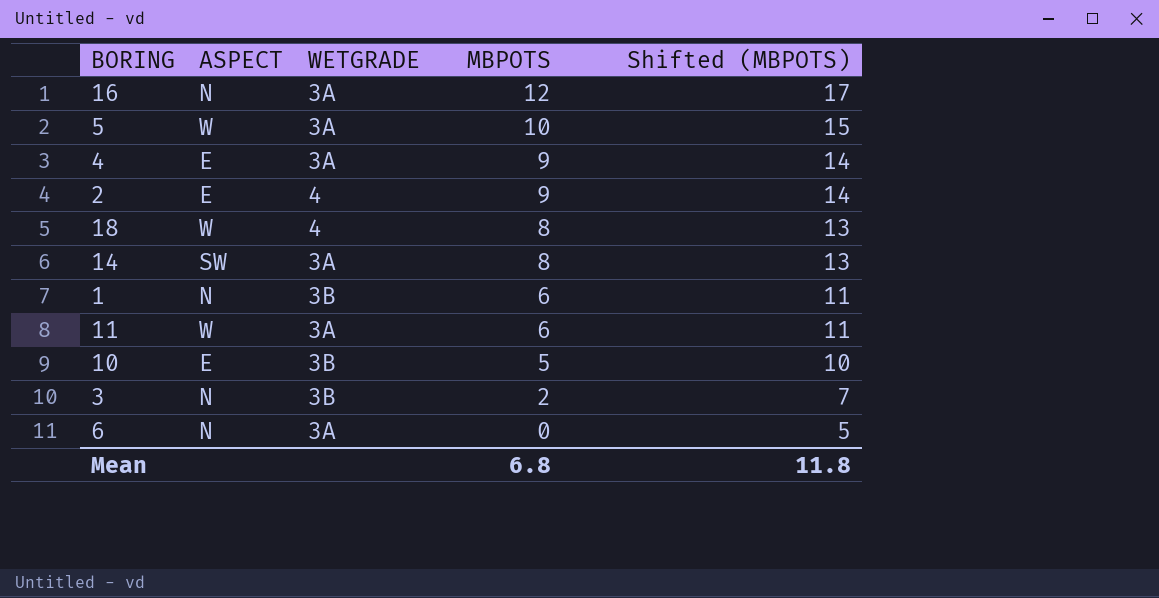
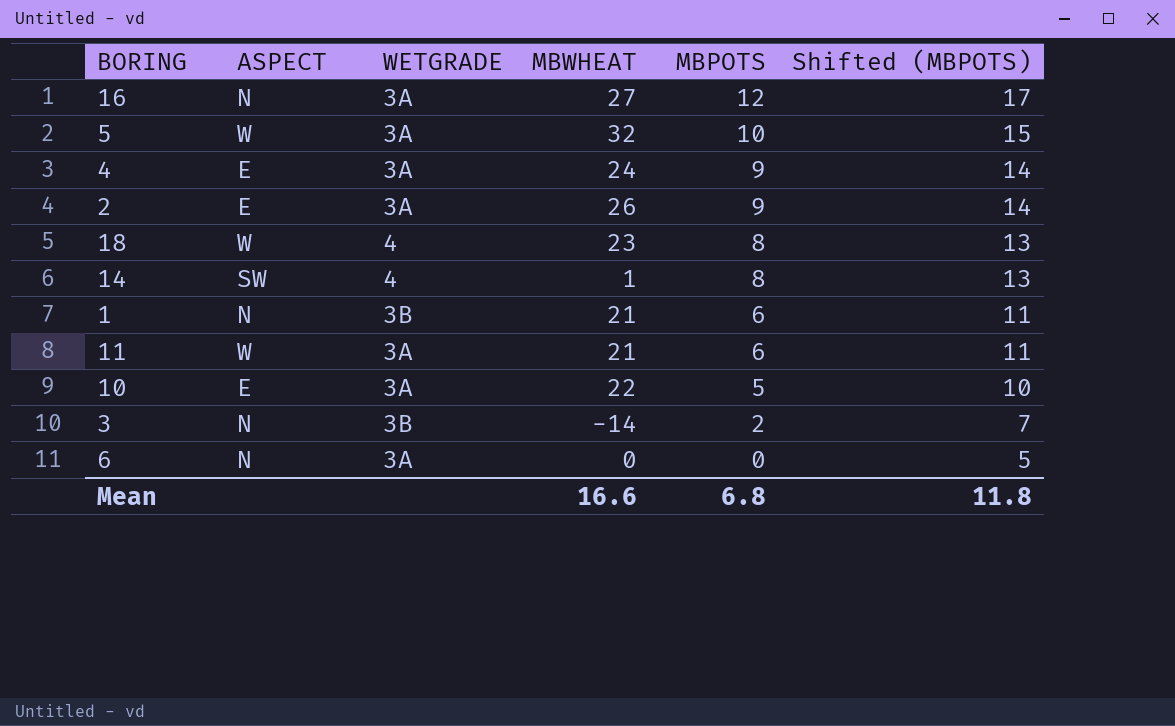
column MBWHEAT | position: none -> 4
2 | WETGRADE: 4 -> 3A
14 | WETGRADE: 3A -> 4
10 | WETGRADE: 3B -> 3A

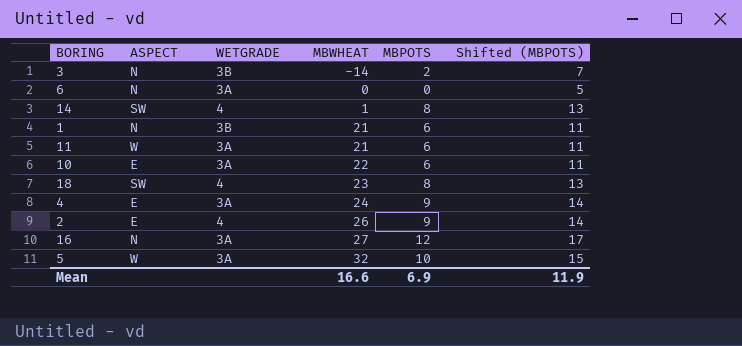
row order: MBPOTS descending -> MBWHEAT ascending
10 | MBPOTS: 5 -> 6
10 | Shifted (MBPOTS): 10 -> 11
18 | ASPECT: W -> SW
2 | WETGRADE: 3A -> 4
Mean | MBPOTS: 6.8 -> 6.9
Mean | Shifted (MBPOTS): 11.8 -> 11.9

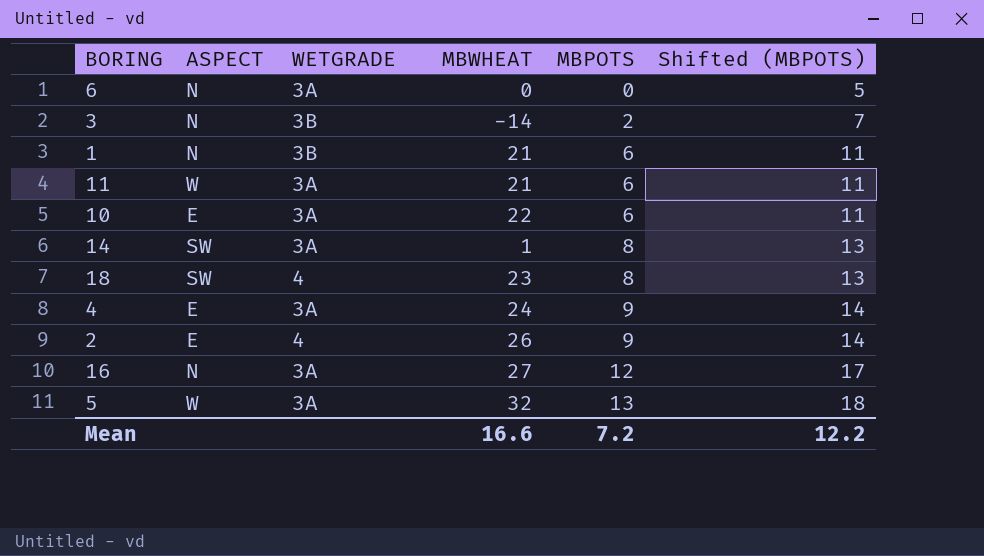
row order: MBWHEAT ascending -> MBPOTS ascending
14 | WETGRADE: 4 -> 3A
5 | MBPOTS: 10 -> 13
5 | Shifted (MBPOTS): 15 -> 18
Mean | MBPOTS: 6.9 -> 7.2
Mean | Shifted (MBPOTS): 11.9 -> 12.2

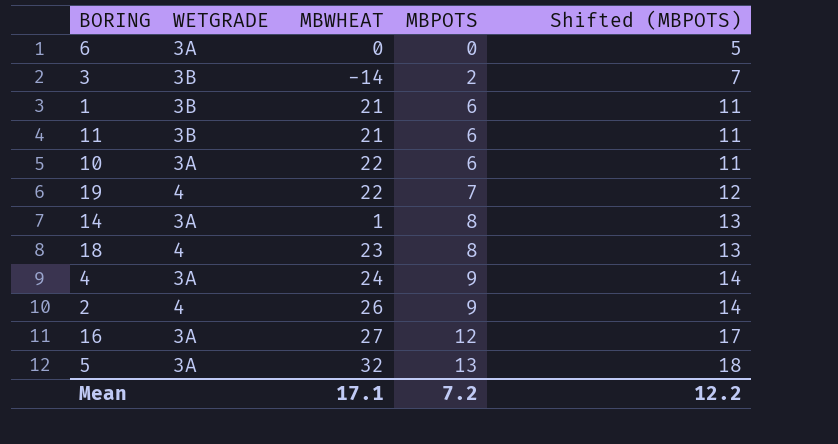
column ASPECT | position: 2 -> none
11 | WETGRADE: 3A -> 3B
row 19: none -> 4 | 22 | 7 | 12
Mean | MBWHEAT: 16.6 -> 17.1

